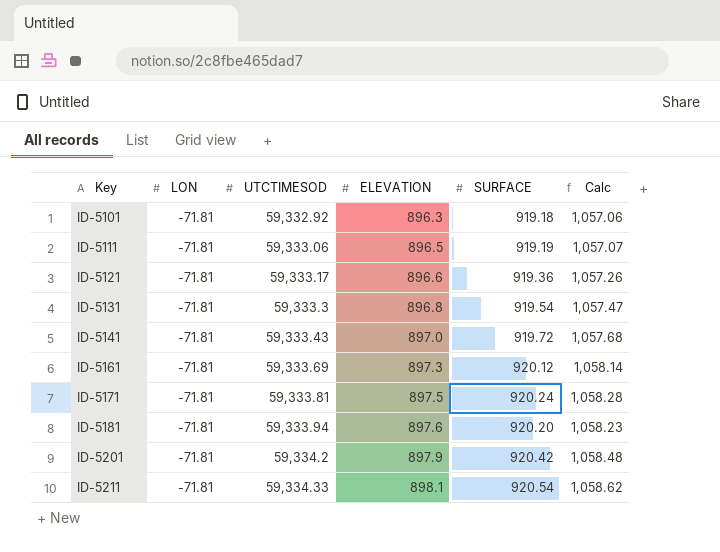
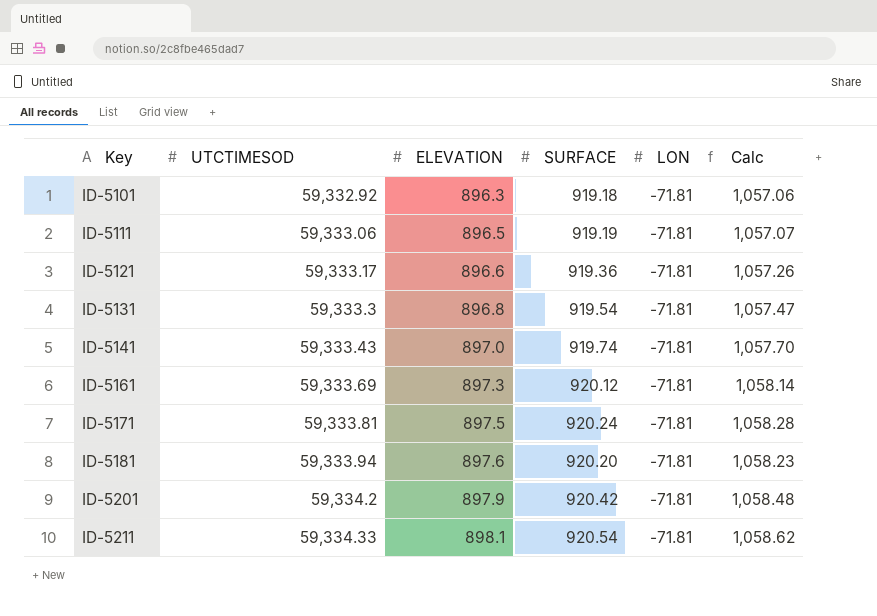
column LON | position: 2 -> 5
ID-5141 | SURFACE: 919.72 -> 919.74
ID-5141 | Calc: 1,057.68 -> 1,057.70

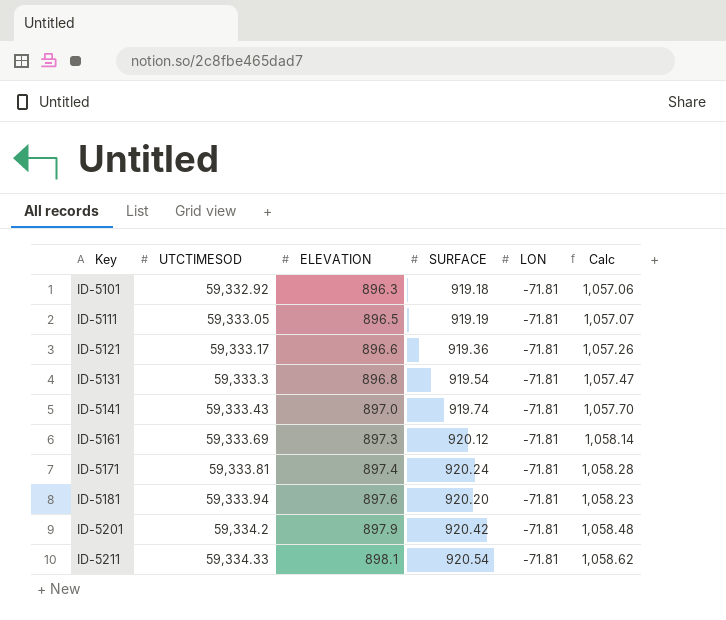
ID-5111 | UTCTIMESOD: 59,333.06 -> 59,333.05
ID-5171 | ELEVATION: 897.5 -> 897.4

